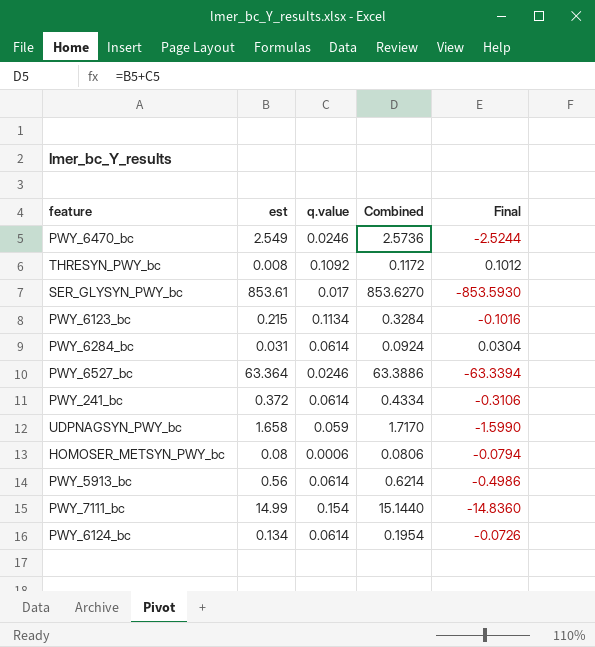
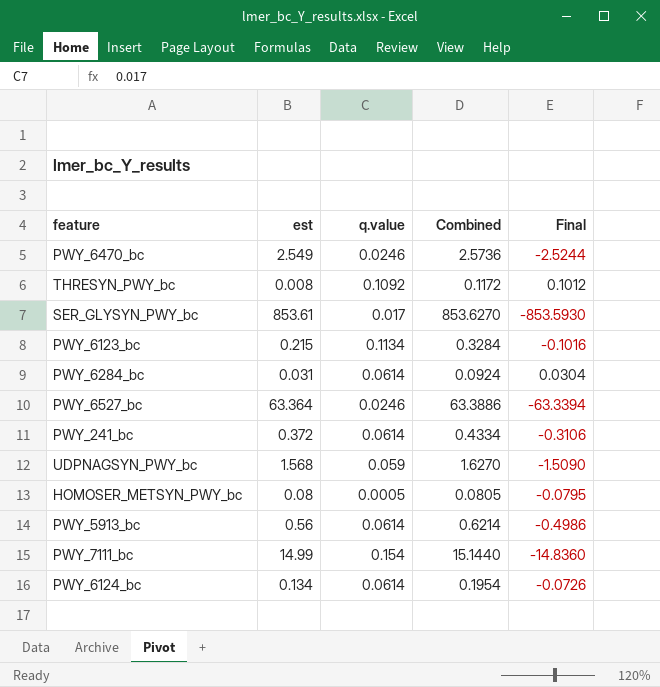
UDPNAGSYN_PWY_bc | est: 1.658 -> 1.568
UDPNAGSYN_PWY_bc | Combined: 1.7170 -> 1.6270
UDPNAGSYN_PWY_bc | Final: -1.5990 -> -1.5090
HOMOSER_METSYN_PWY_bc | q.value: 0.0006 -> 0.0005
HOMOSER_METSYN_PWY_bc | Combined: 0.0806 -> 0.0805
HOMOSER_METSYN_PWY_bc | Final: -0.0794 -> -0.0795

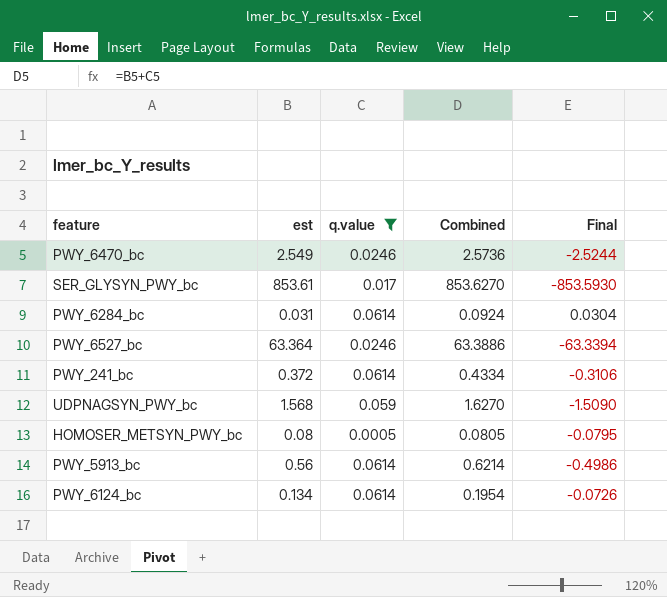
filter: none -> q.value <= 0.0614

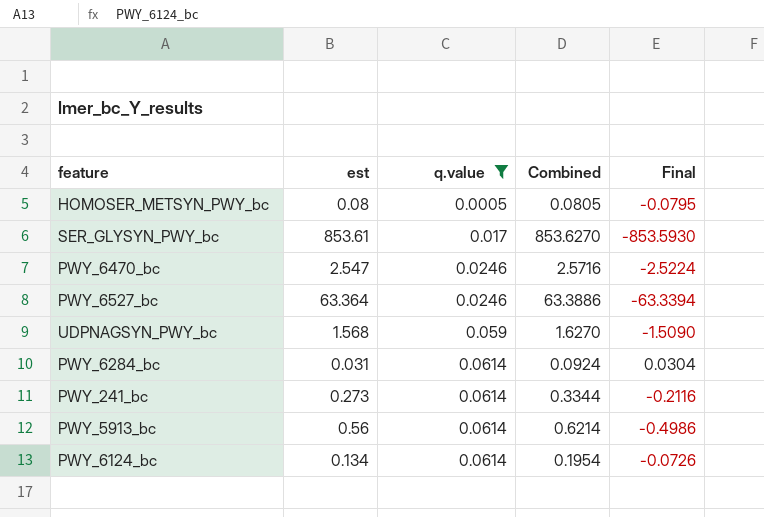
row order: none -> q.value ascending
PWY_6470_bc | est: 2.549 -> 2.547
PWY_6470_bc | Combined: 2.5736 -> 2.5716
PWY_6470_bc | Final: -2.5244 -> -2.5224
PWY_241_bc | est: 0.372 -> 0.273
PWY_241_bc | Combined: 0.4334 -> 0.3344
PWY_241_bc | Final: -0.3106 -> -0.2116

